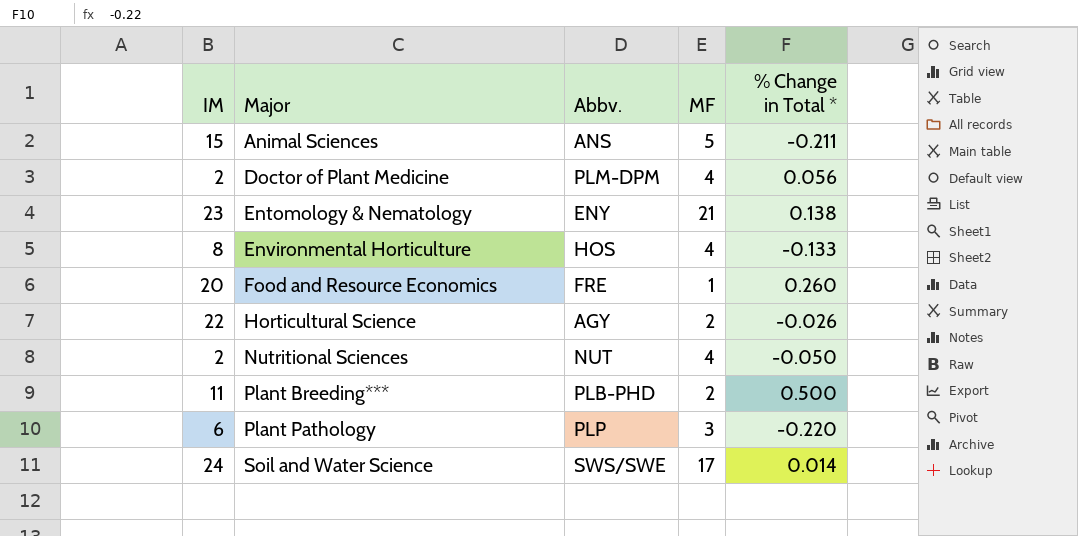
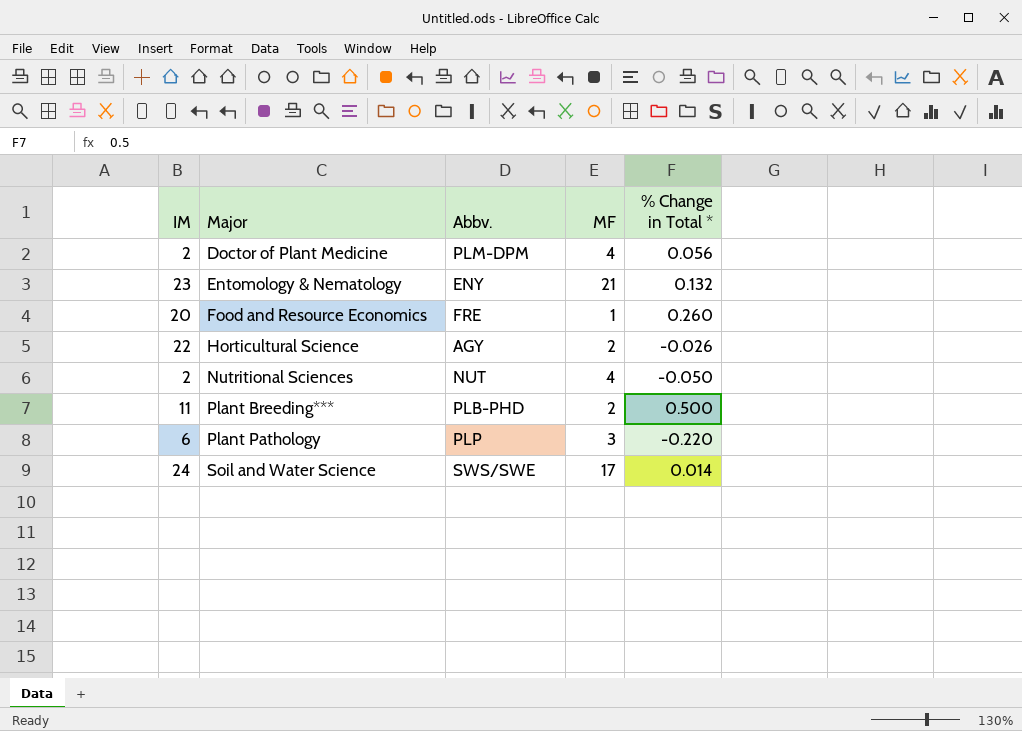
row Animal Sciences: 15 | ANS | 5 | -0.211 -> none
row Environmental Horticulture: 8 | HOS | 4 | -0.133 -> none
Entomology & Nematology | % Change in Total *: 0.138 -> 0.132

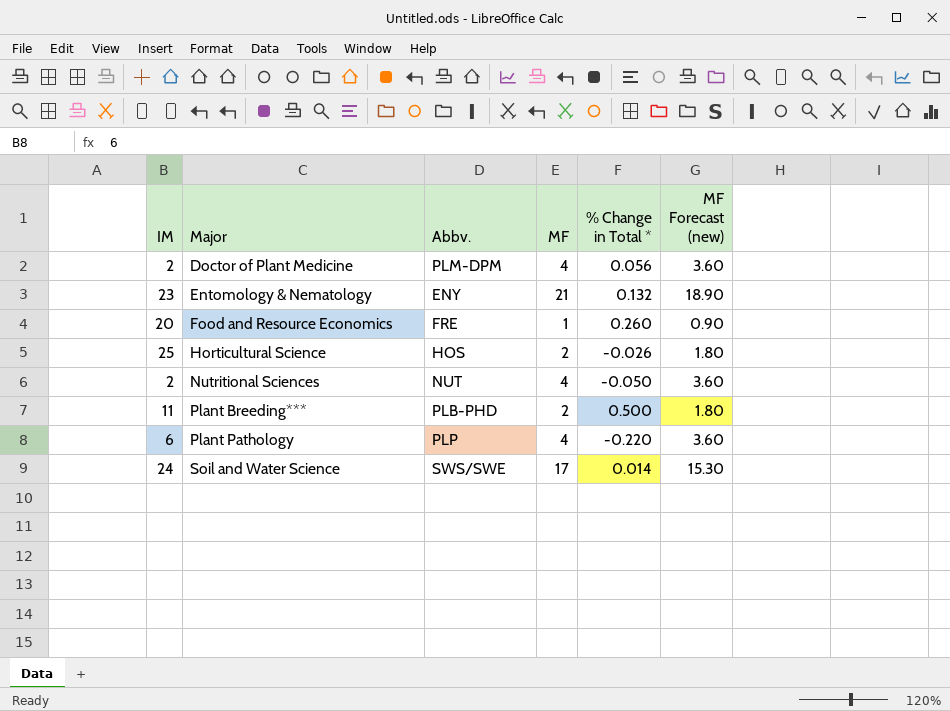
column MF Forecast (new) | formula: none -> [MF] * 0.9
Horticultural Science | IM: 22 -> 25
Horticultural Science | Abbv.: AGY -> HOS
Plant Pathology | MF: 3 -> 4

